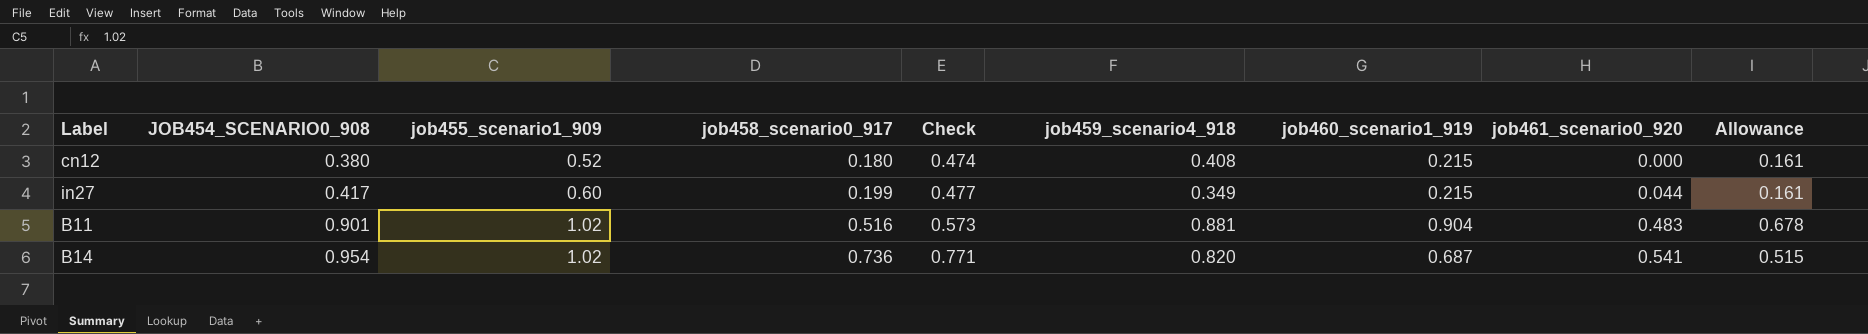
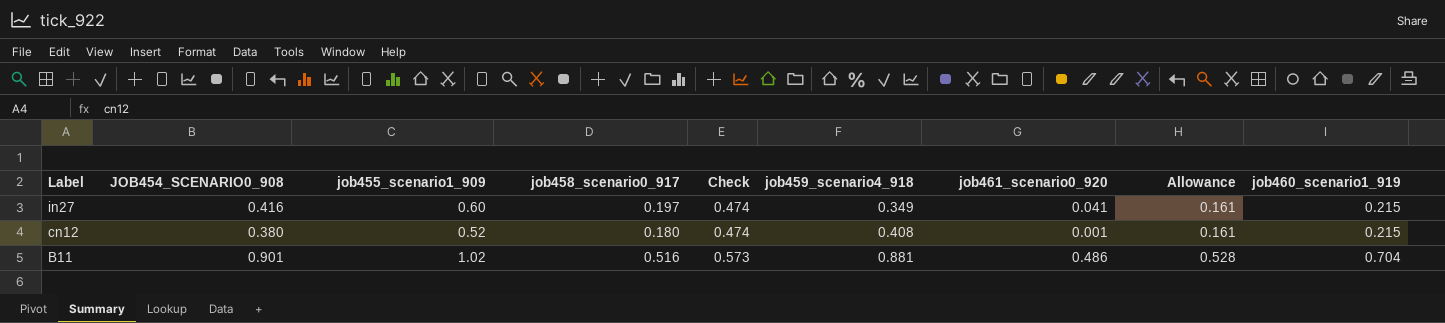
row order: JOB454_SCENARIO0_908 ascending -> Label descending
column job460_scenario1_919 | position: 7 -> 9
row B14: 0.954 | 1.02 | 0.736 | 0.771 | 0.820 | 0.687 | 0.541 | 0.515 -> none
in27 | JOB454_SCENARIO0_908: 0.417 -> 0.416
in27 | job458_scenario0_917: 0.199 -> 0.197
in27 | Check: 0.477 -> 0.474
in27 | job461_scenario0_920: 0.044 -> 0.041
cn12 | job461_scenario0_920: 0.000 -> 0.001
B11 | job461_scenario0_920: 0.483 -> 0.486
B11 | Allowance: 0.678 -> 0.528
B11 | job460_scenario1_919: 0.904 -> 0.704

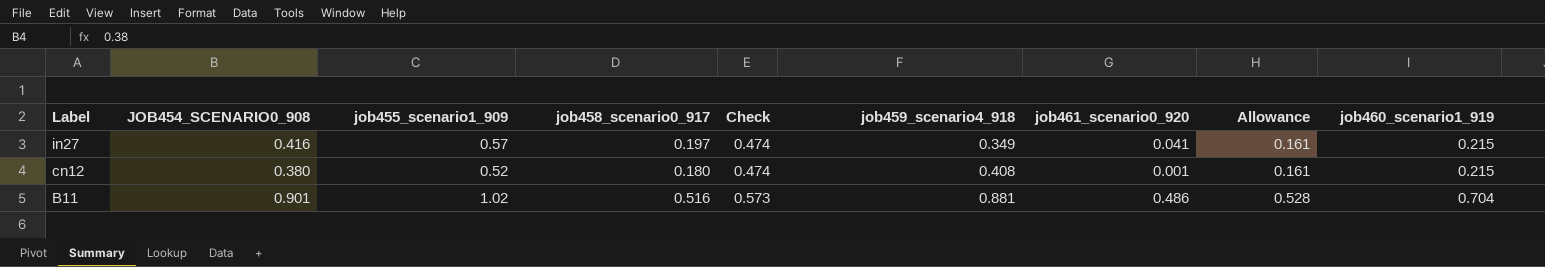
in27 | job455_scenario1_909: 0.60 -> 0.57

